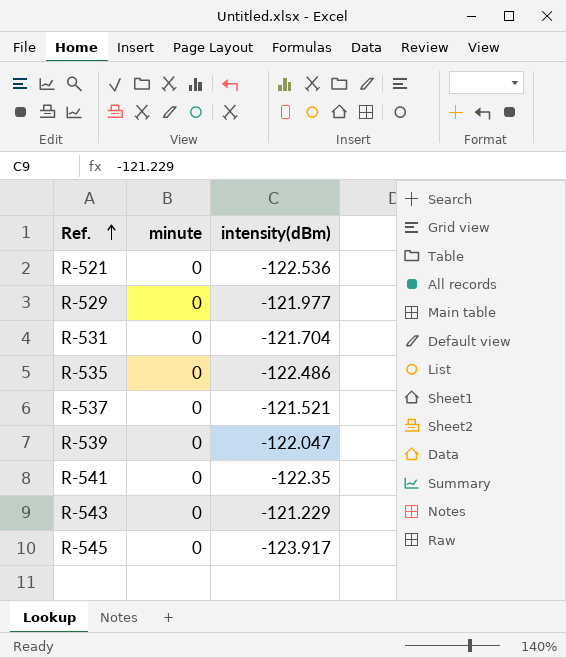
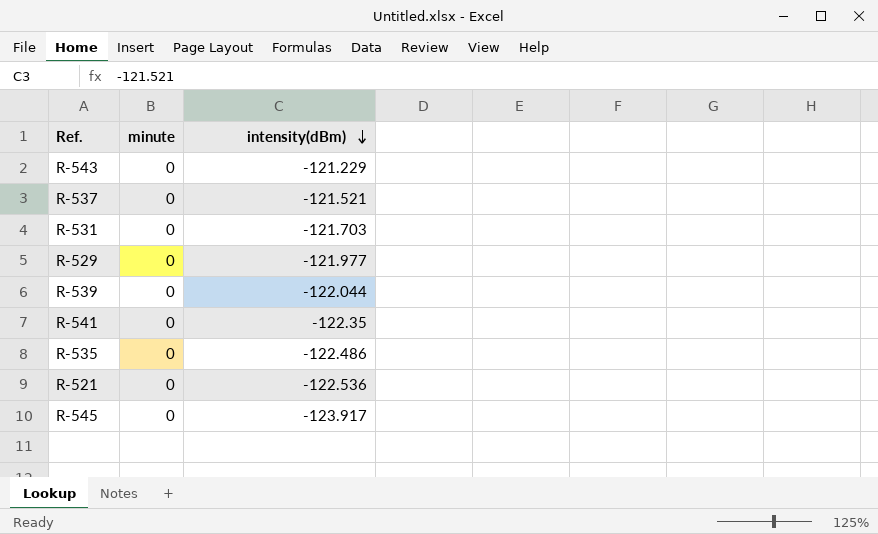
row order: Ref. ascending -> intensity(dBm) descending
R-531 | intensity(dBm): -121.704 -> -121.703
R-539 | intensity(dBm): -122.047 -> -122.044

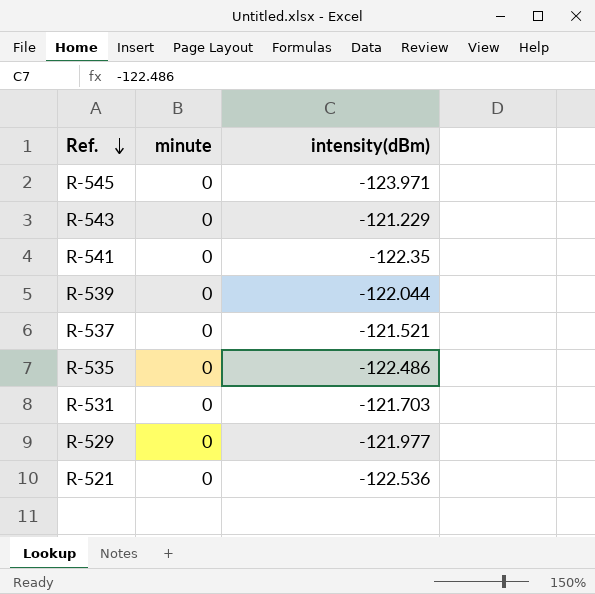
row order: intensity(dBm) descending -> Ref. descending
R-545 | intensity(dBm): -123.917 -> -123.971

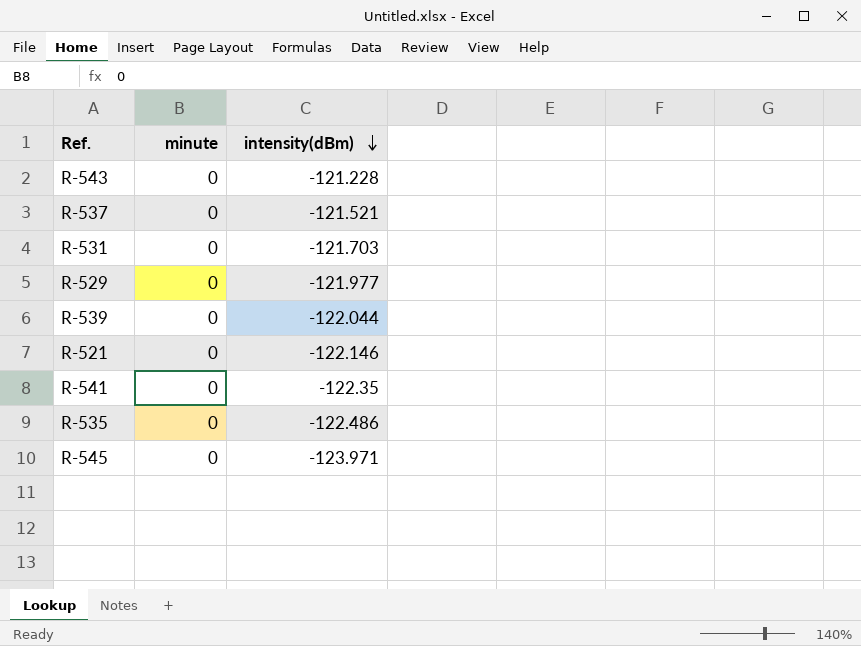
row order: Ref. descending -> intensity(dBm) descending
R-543 | intensity(dBm): -121.229 -> -121.228
R-521 | intensity(dBm): -122.536 -> -122.146

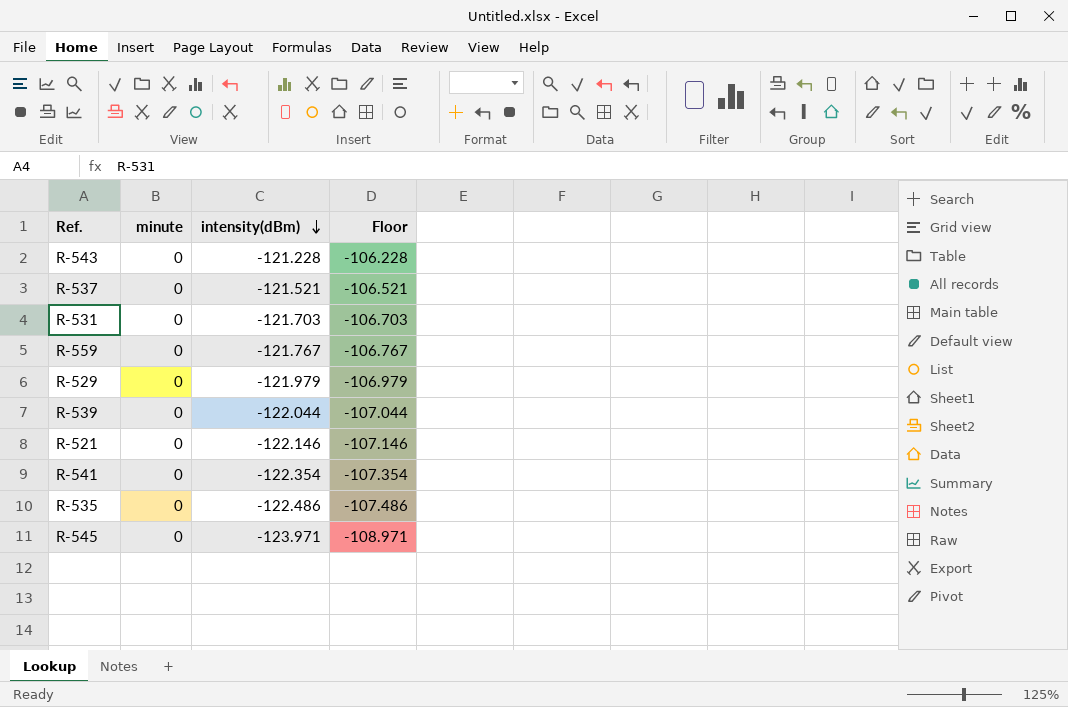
column Floor | formula: none -> [intensity(dBm)] + 15
row R-559: none -> 0 | -121.767 | -106.767
R-529 | intensity(dBm): -121.977 -> -121.979
R-541 | intensity(dBm): -122.35 -> -122.354

